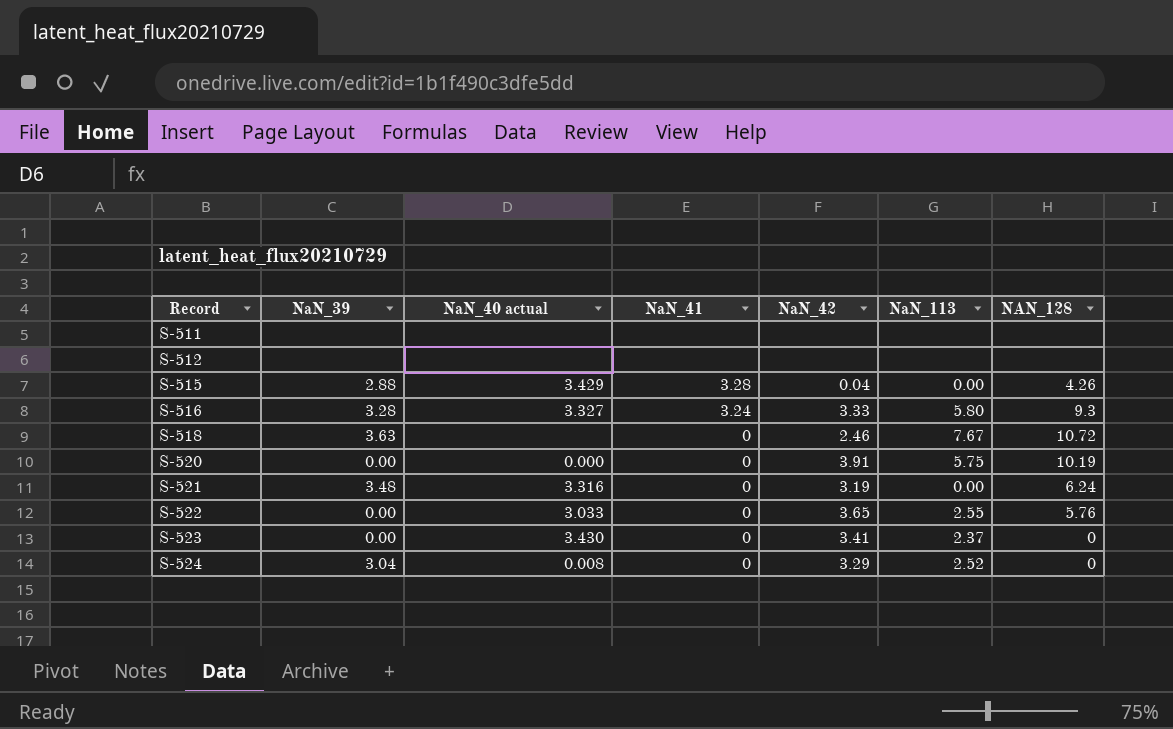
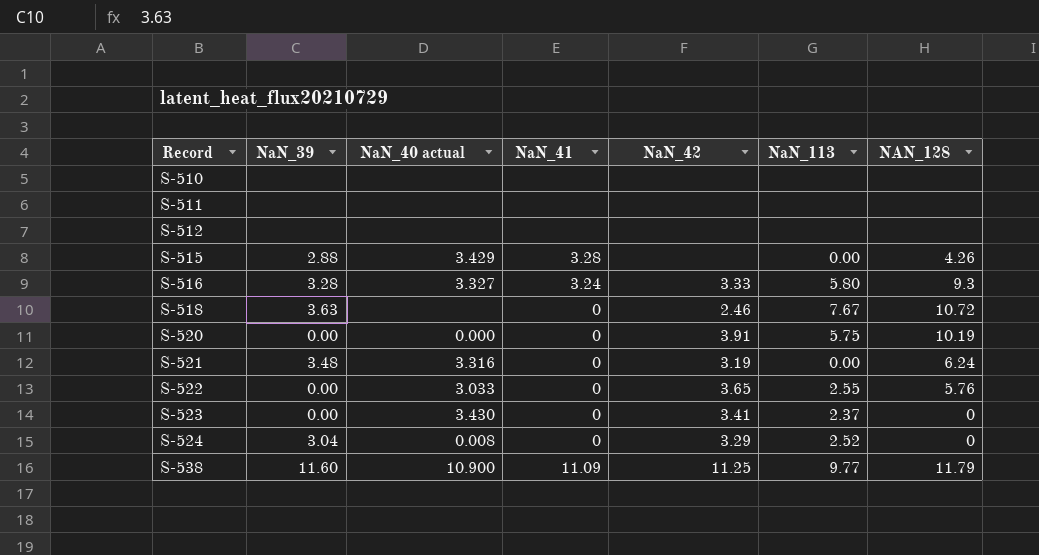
row S-510: none -> none | none | none | none | none | none
S-515 | NaN_42: 0.04 -> none
row S-538: none -> 11.60 | 10.900 | 11.09 | 11.25 | 9.77 | 11.79

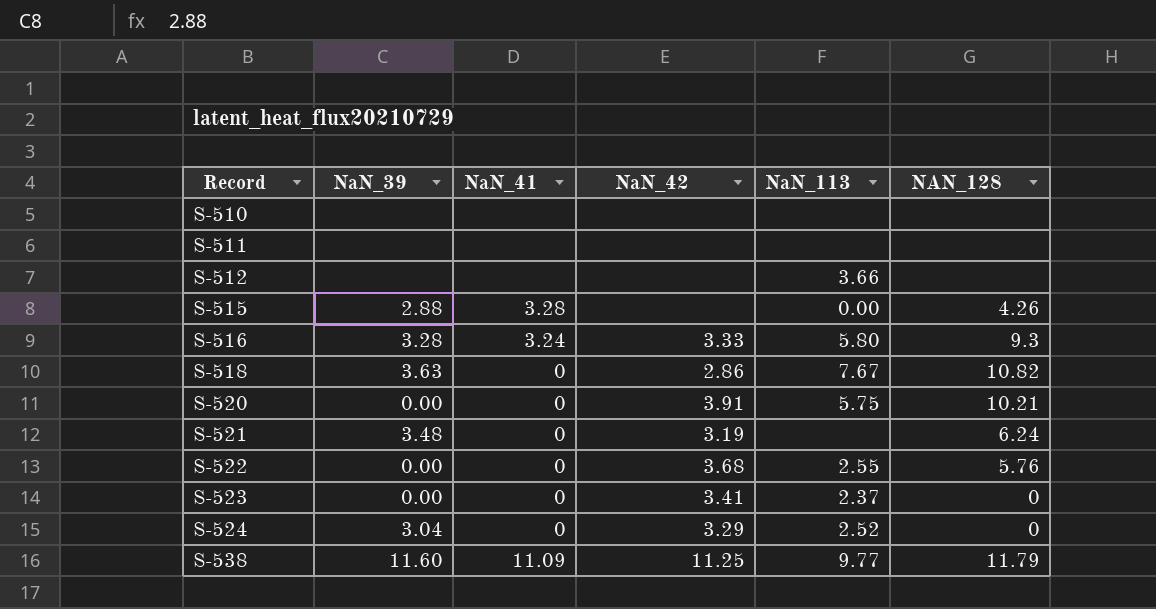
column NaN_40 actual | position: 3 -> none
S-512 | NaN_113: none -> 3.66
S-518 | NaN_42: 2.46 -> 2.86
S-518 | NAN_128: 10.72 -> 10.82
S-520 | NAN_128: 10.19 -> 10.21
S-521 | NaN_113: 0.00 -> none
S-522 | NaN_42: 3.65 -> 3.68

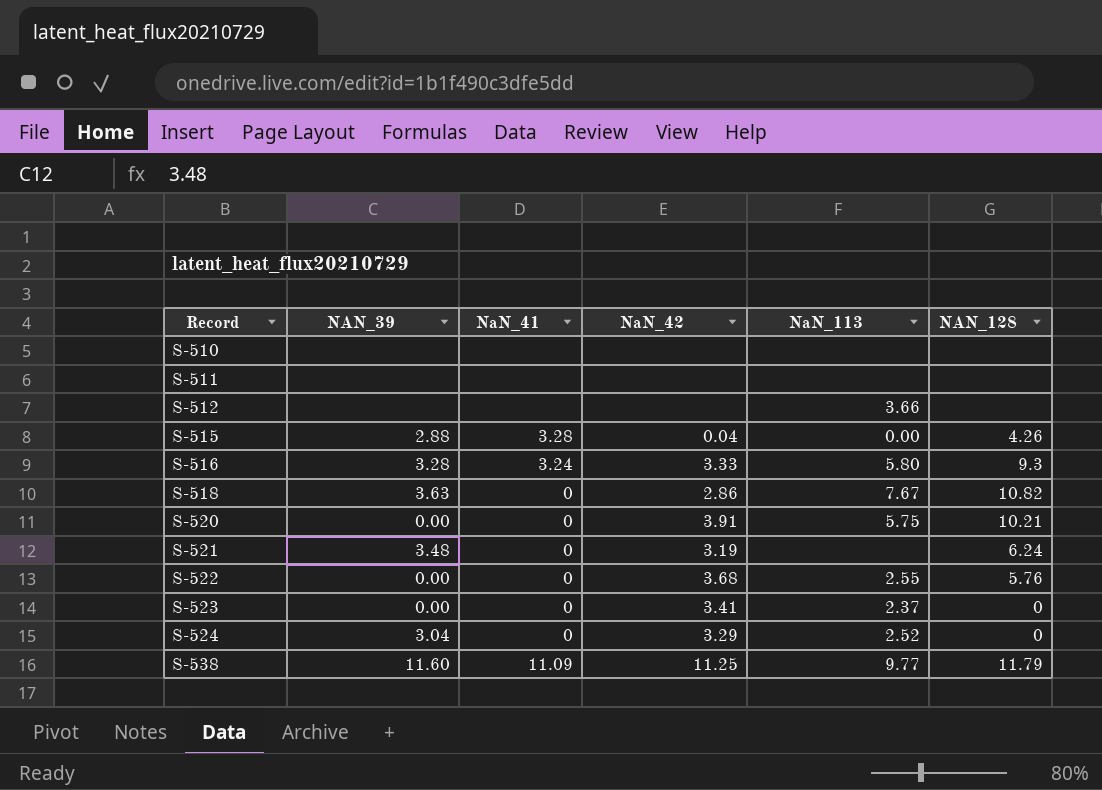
column name: NaN_39 -> NAN_39
S-515 | NaN_42: none -> 0.04

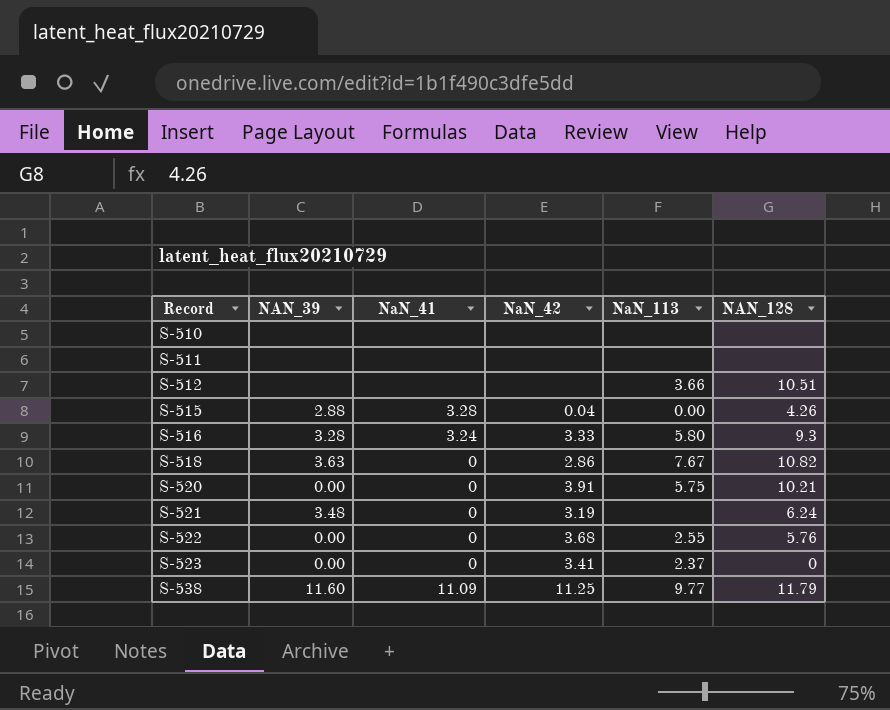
row S-524: 3.04 | 0 | 3.29 | 2.52 | 0 -> none
S-512 | NAN_128: none -> 10.51

